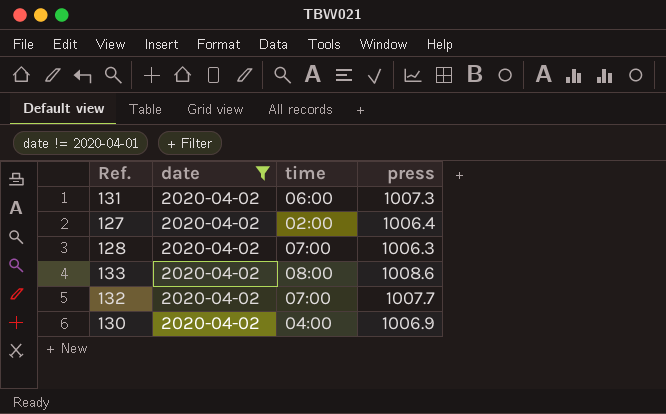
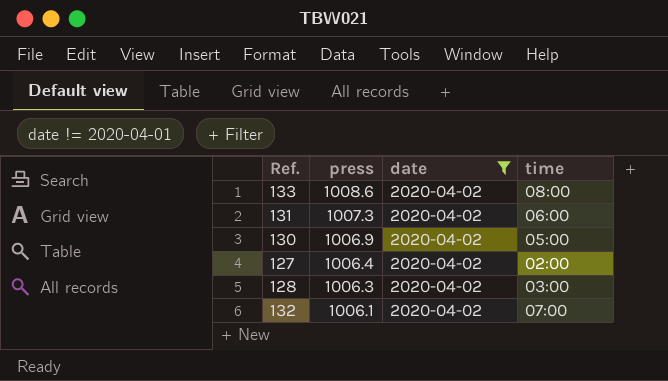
row order: none -> press descending
column press | position: 4 -> 2
130 | time: 04:00 -> 05:00
128 | time: 07:00 -> 03:00
132 | press: 1007.7 -> 1006.1

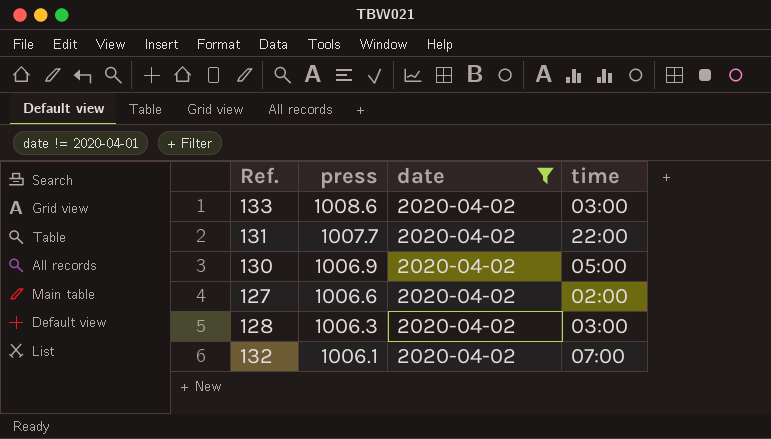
133 | time: 08:00 -> 03:00
131 | press: 1007.3 -> 1007.7
131 | time: 06:00 -> 22:00
127 | press: 1006.4 -> 1006.6

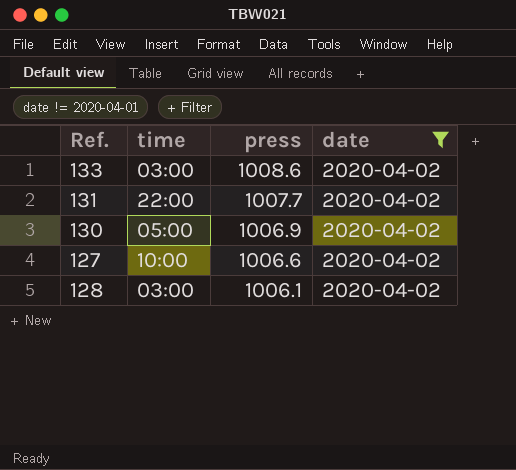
column time | position: 4 -> 2
row 132: 1006.1 | 2020-04-02 | 07:00 -> none
127 | time: 02:00 -> 10:00
128 | press: 1006.3 -> 1006.1

